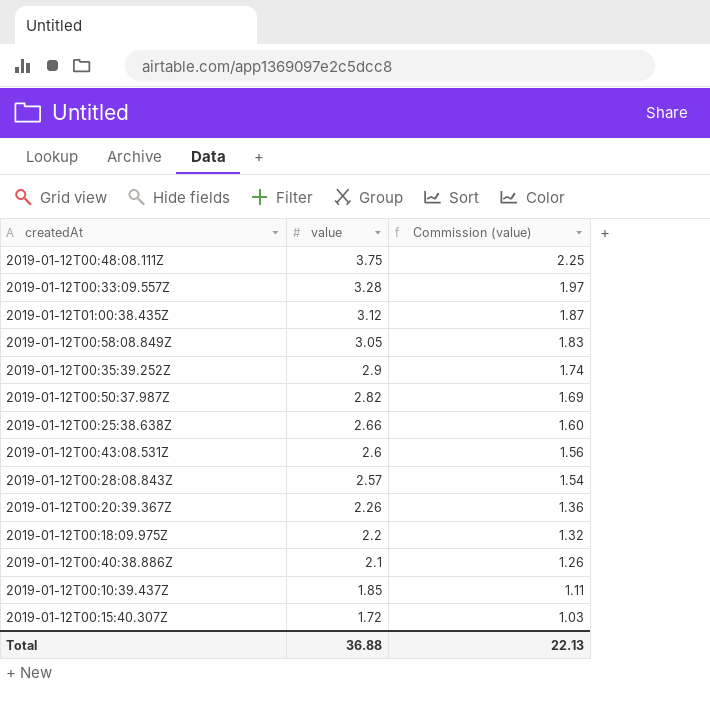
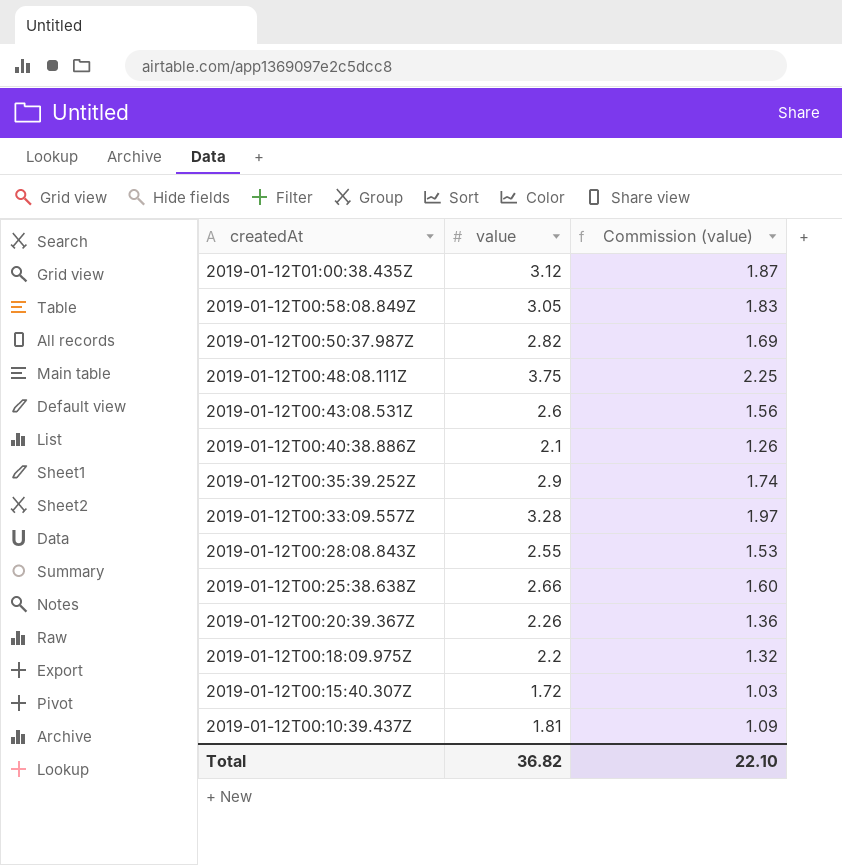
row order: value descending -> createdAt descending
2019-01-12T00:28:08.843Z | value: 2.57 -> 2.55
2019-01-12T00:28:08.843Z | Commission (value): 1.54 -> 1.53
2019-01-12T00:10:39.437Z | value: 1.85 -> 1.81
2019-01-12T00:10:39.437Z | Commission (value): 1.11 -> 1.09
Total | value: 36.88 -> 36.82
Total | Commission (value): 22.13 -> 22.10

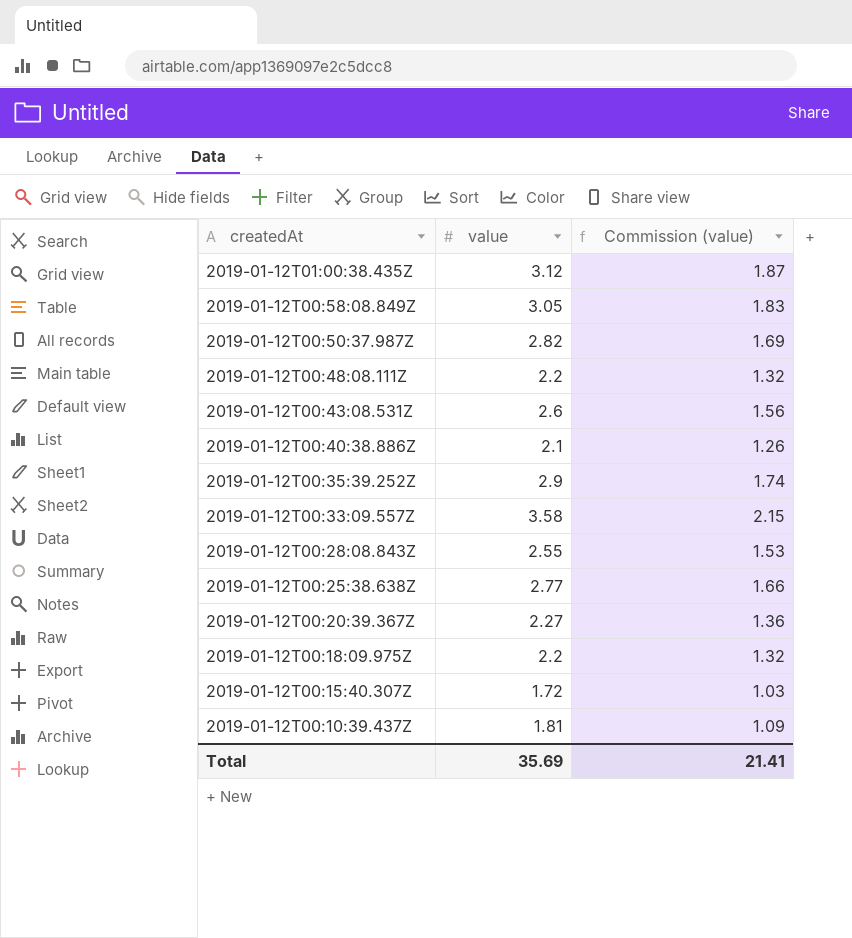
2019-01-12T00:48:08.111Z | value: 3.75 -> 2.2
2019-01-12T00:48:08.111Z | Commission (value): 2.25 -> 1.32
2019-01-12T00:33:09.557Z | value: 3.28 -> 3.58
2019-01-12T00:33:09.557Z | Commission (value): 1.97 -> 2.15
2019-01-12T00:25:38.638Z | value: 2.66 -> 2.77
2019-01-12T00:25:38.638Z | Commission (value): 1.60 -> 1.66
2019-01-12T00:20:39.367Z | value: 2.26 -> 2.27
Total | value: 36.82 -> 35.69
Total | Commission (value): 22.10 -> 21.41

